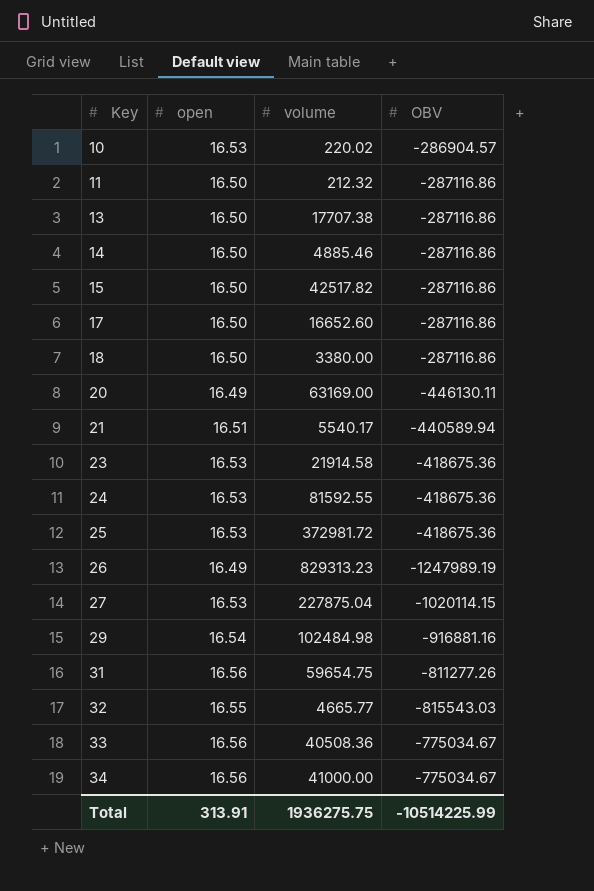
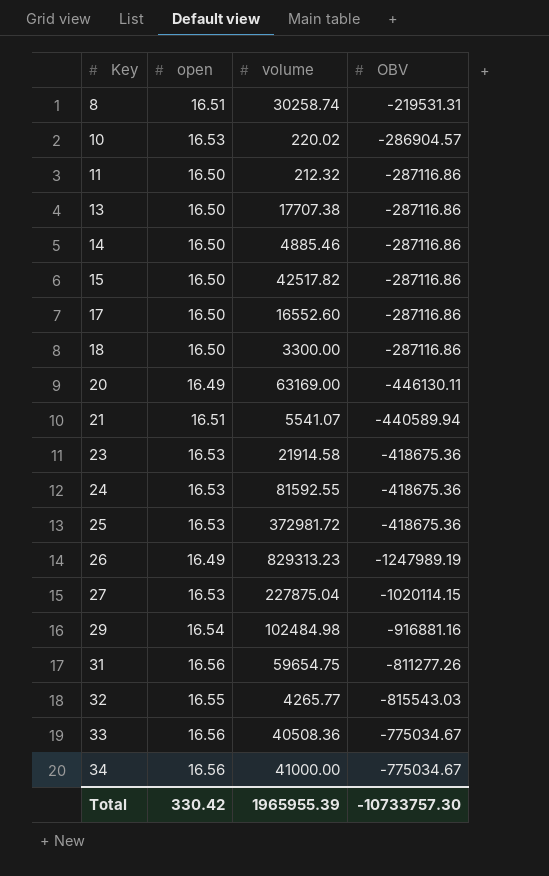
row 8: none -> 16.51 | 30258.74 | -219531.31
17 | volume: 16652.60 -> 16552.60
18 | volume: 3380.00 -> 3300.00
21 | volume: 5540.17 -> 5541.07
32 | volume: 4665.77 -> 4265.77
Total | open: 313.91 -> 330.42
Total | volume: 1936275.75 -> 1965955.39
Total | OBV: -10514225.99 -> -10733757.30

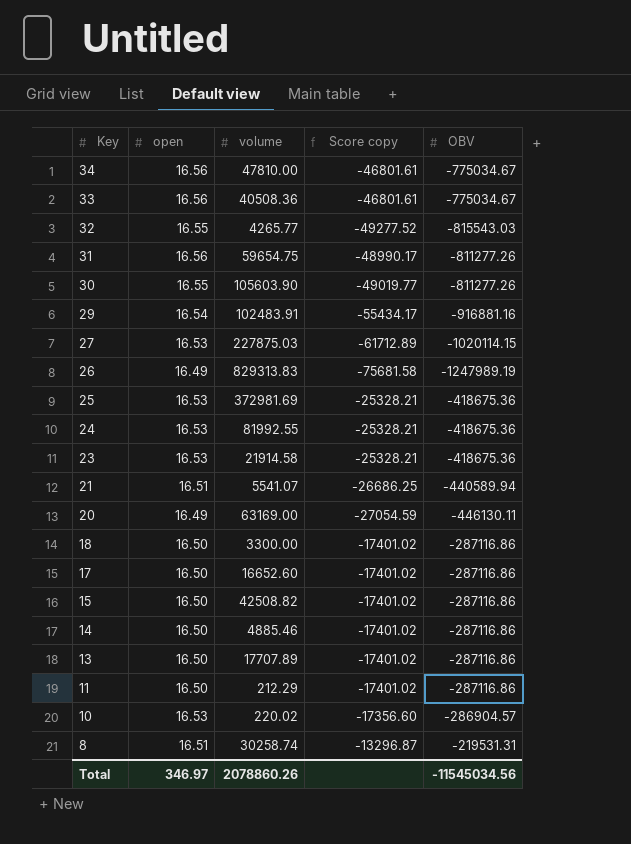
row order: Key ascending -> Key descending
column Score copy | formula: none -> [OBV] / [open]
34 | volume: 41000.00 -> 47810.00
row 30: none -> 16.55 | 105603.90 | -49019.77 | -811277.26
29 | volume: 102484.98 -> 102483.91
27 | volume: 227875.04 -> 227875.03
26 | volume: 829313.23 -> 829313.83
25 | volume: 372981.72 -> 372981.69
24 | volume: 81592.55 -> 81992.55
17 | volume: 16552.60 -> 16652.60
15 | volume: 42517.82 -> 42508.82
13 | volume: 17707.38 -> 17707.89
11 | volume: 212.32 -> 212.29
Total | open: 330.42 -> 346.97
Total | volume: 1965955.39 -> 2078860.26
Total | OBV: -10733757.30 -> -11545034.56

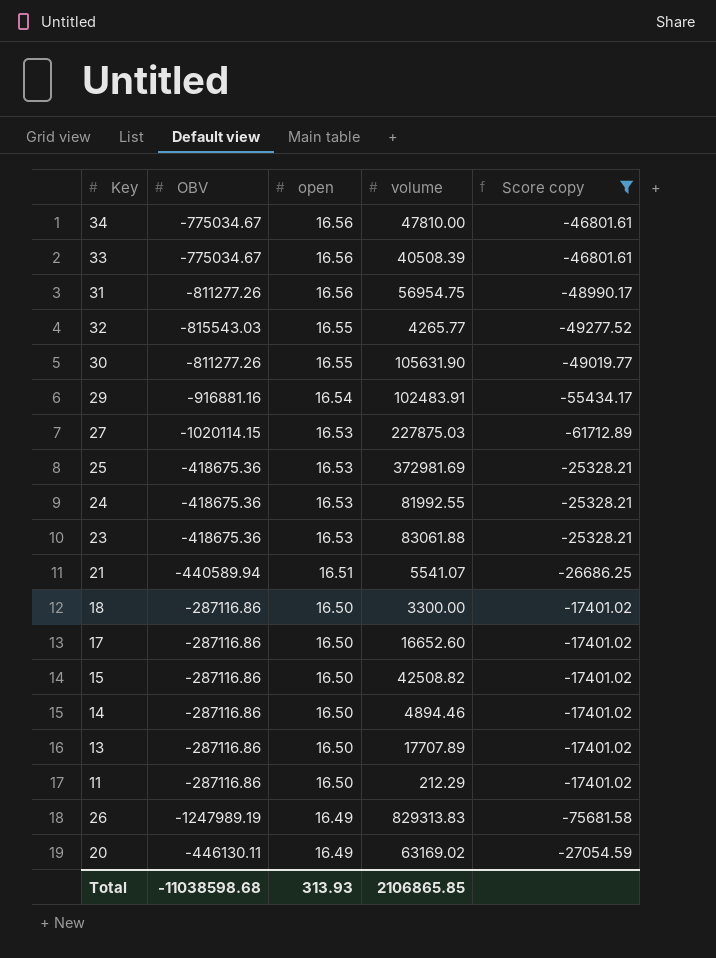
filter: none -> Score copy <= -17401.02
row order: Key descending -> open descending
column OBV | position: 5 -> 2
33 | volume: 40508.36 -> 40508.39
31 | volume: 59654.75 -> 56954.75
30 | volume: 105603.90 -> 105631.90
23 | volume: 21914.58 -> 83061.88
14 | volume: 4885.46 -> 4894.46
20 | volume: 63169.00 -> 63169.02
Total | OBV: -11545034.56 -> -11038598.68
Total | open: 346.97 -> 313.93
Total | volume: 2078860.26 -> 2106865.85

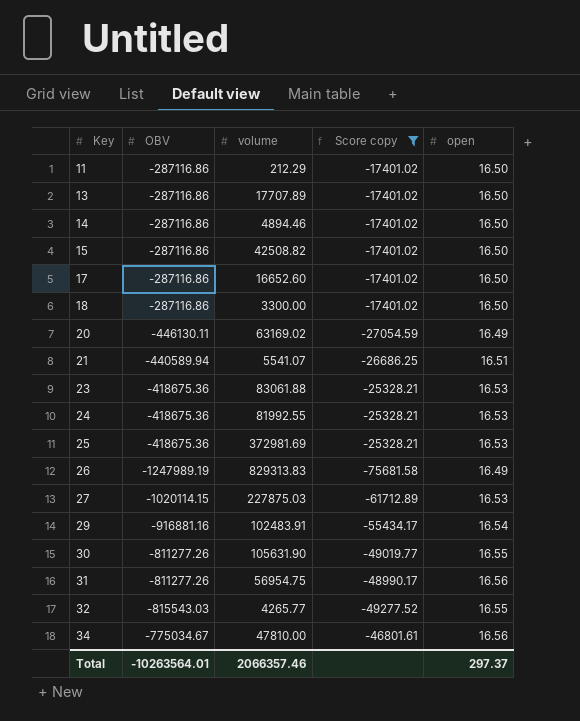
row order: open descending -> Key ascending
column open | position: 3 -> 5
row 33: -775034.67 | 16.56 | 40508.39 | -46801.61 -> none
Total | OBV: -11038598.68 -> -10263564.01
Total | volume: 2106865.85 -> 2066357.46
Total | open: 313.93 -> 297.37

